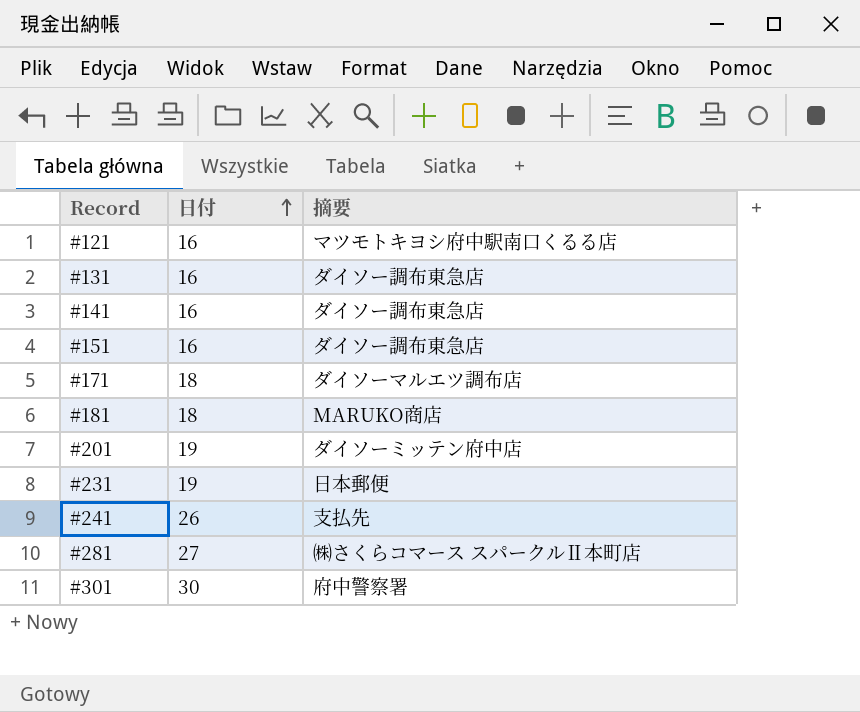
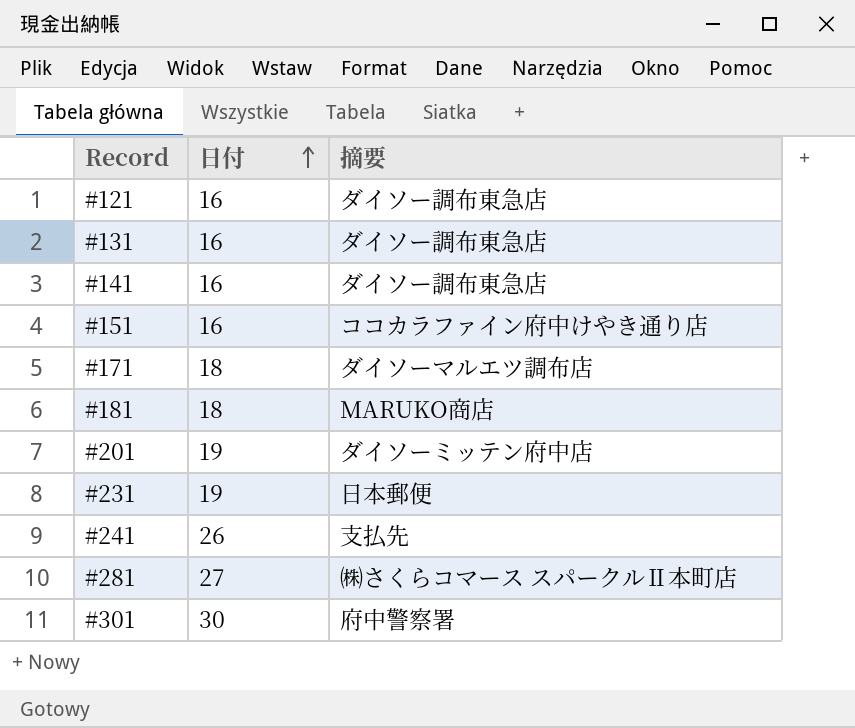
#121 | 摘要: マツモトキヨシ府中駅南口くるる店 -> ダイソー調布東急店
#151 | 摘要: ダイソー調布東急店 -> ココカラファイン府中けやき通り店

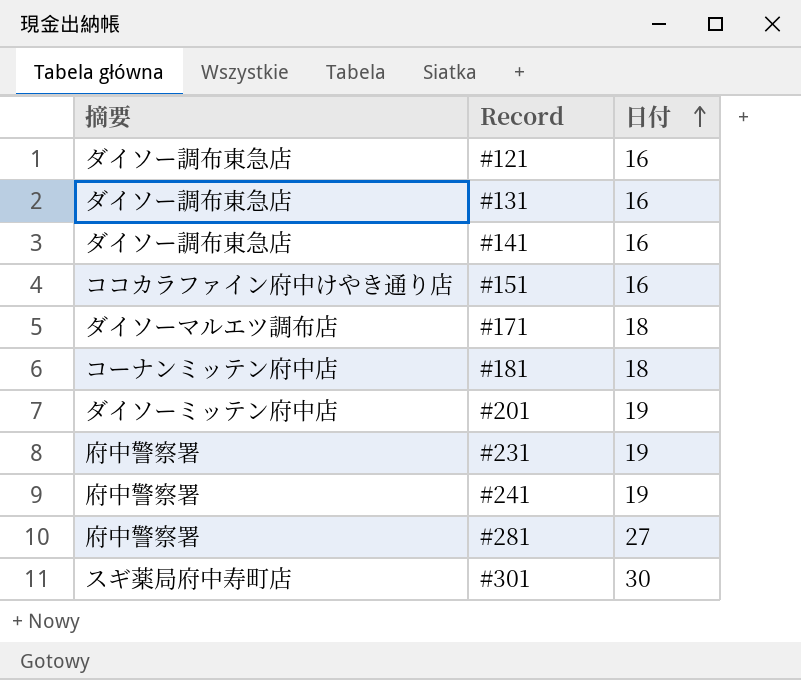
column 摘要 | position: 3 -> 1
#181 | 摘要: MARUKO商店 -> コーナンミッテン府中店
#231 | 摘要: 日本郵便 -> 府中警察署
#241 | 摘要: 支払先 -> 府中警察署
#241 | 日付: 26 -> 19
#281 | 摘要: ㈱さくらコマース スパークルⅡ本町店 -> 府中警察署
#301 | 摘要: 府中警察署 -> スギ薬局府中寿町店

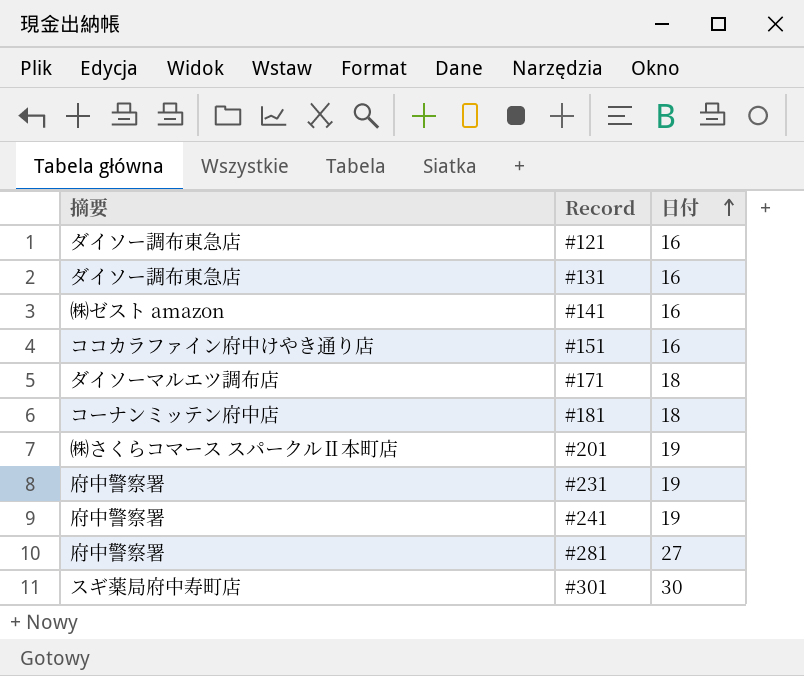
#141 | 摘要: ダイソー調布東急店 -> ㈱ゼスト amazon
#201 | 摘要: ダイソーミッテン府中店 -> ㈱さくらコマース スパークルⅡ本町店

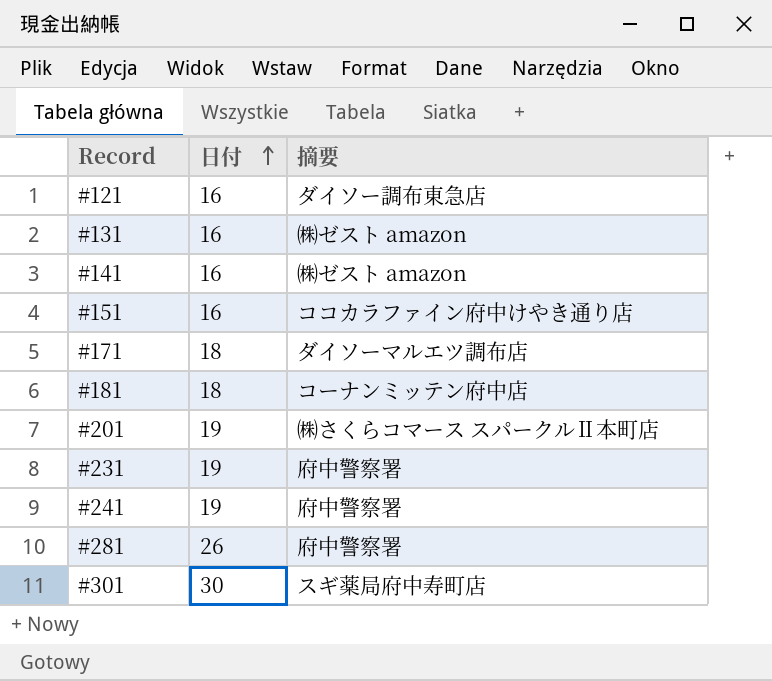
column 摘要 | position: 1 -> 3
#131 | 摘要: ダイソー調布東急店 -> ㈱ゼスト amazon
#281 | 日付: 27 -> 26

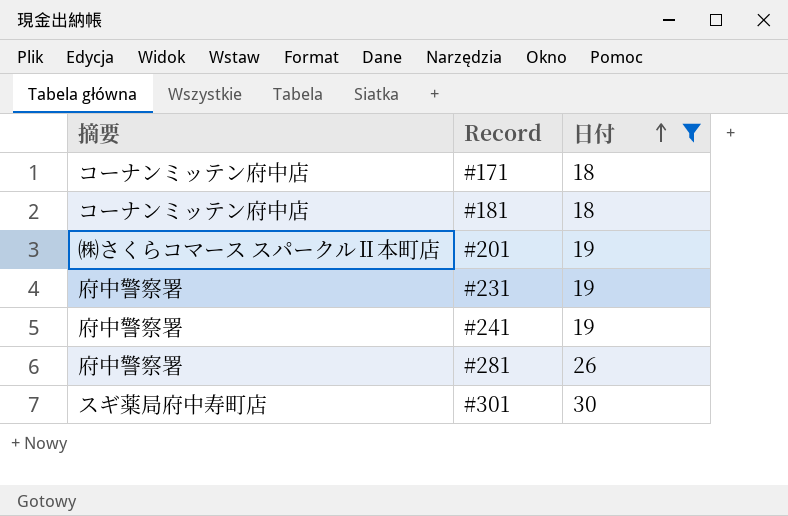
filter: none -> 日付 != 16
column 摘要 | position: 3 -> 1
#171 | 摘要: ダイソーマルエツ調布店 -> コーナンミッテン府中店

